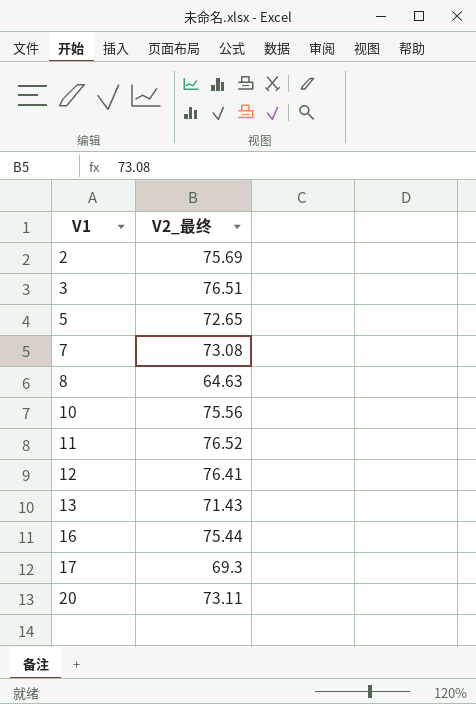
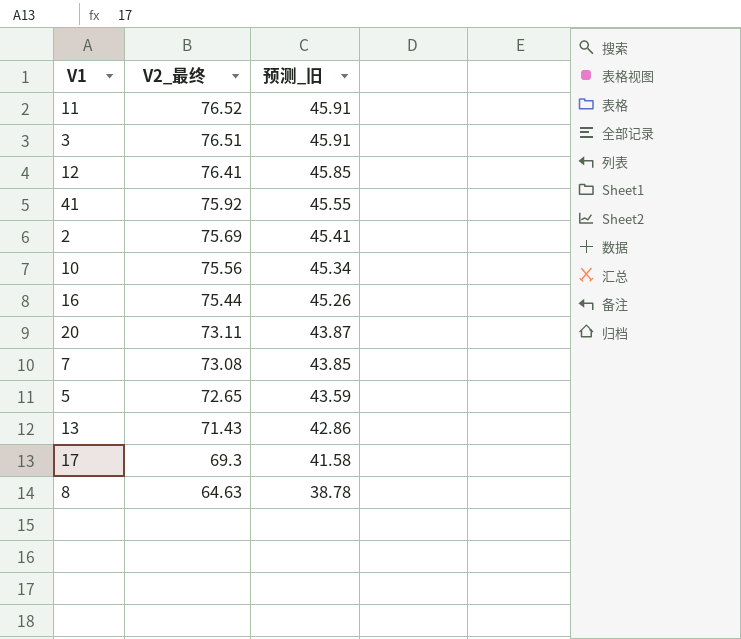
row order: V1 ascending -> V2_最终 descending
column 预测_旧 | formula: none -> [V2_最终] * 0.6
row 41: none -> 75.92 | 45.55

